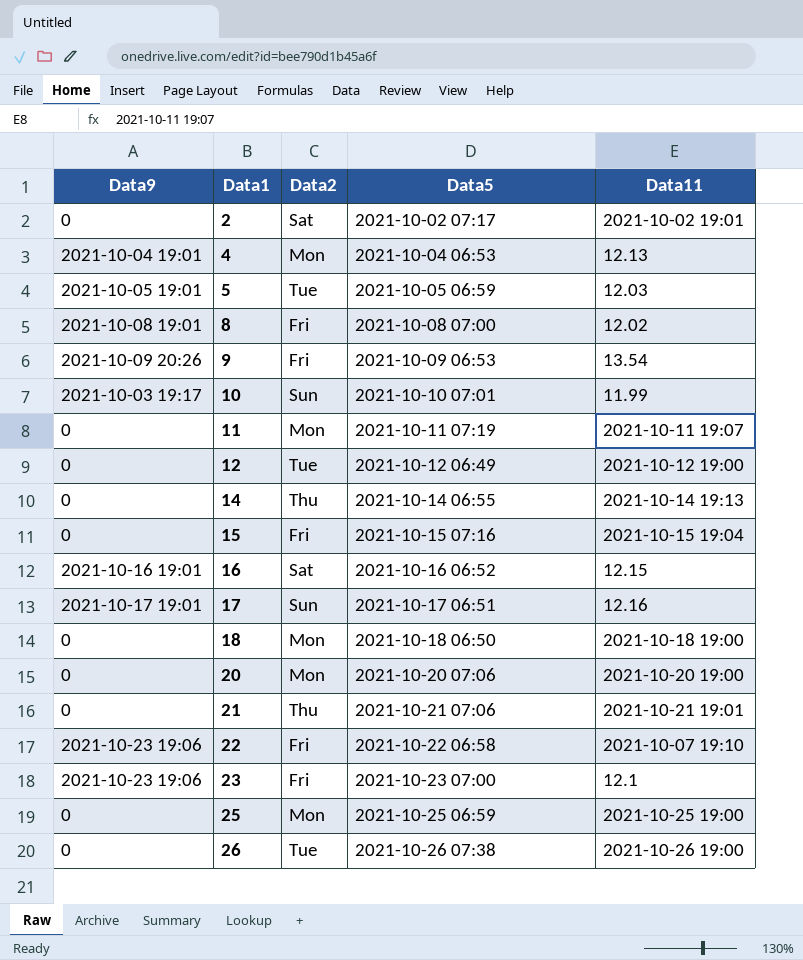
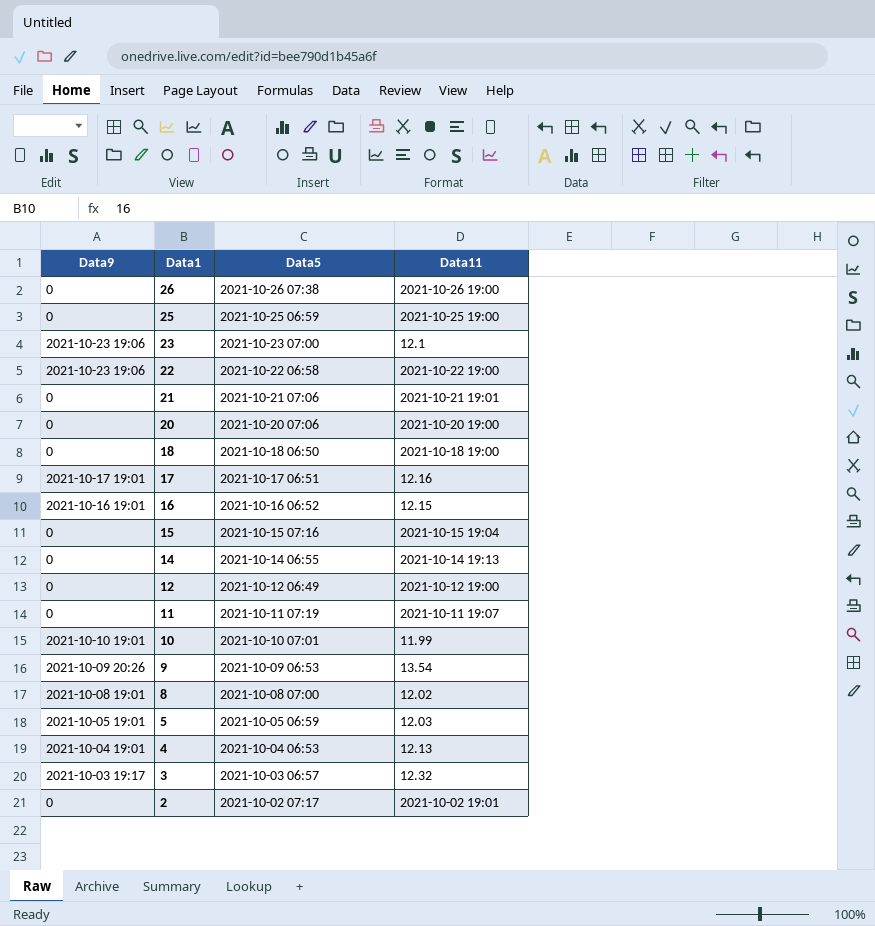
row order: Data1 ascending -> Data1 descending
column Data2 | position: 3 -> none
22 | Data11: 2021-10-07 19:10 -> 2021-10-22 19:00
10 | Data9: 2021-10-03 19:17 -> 2021-10-10 19:01
row 3: none -> 2021-10-03 19:17 | 2021-10-03 06:57 | 12.32

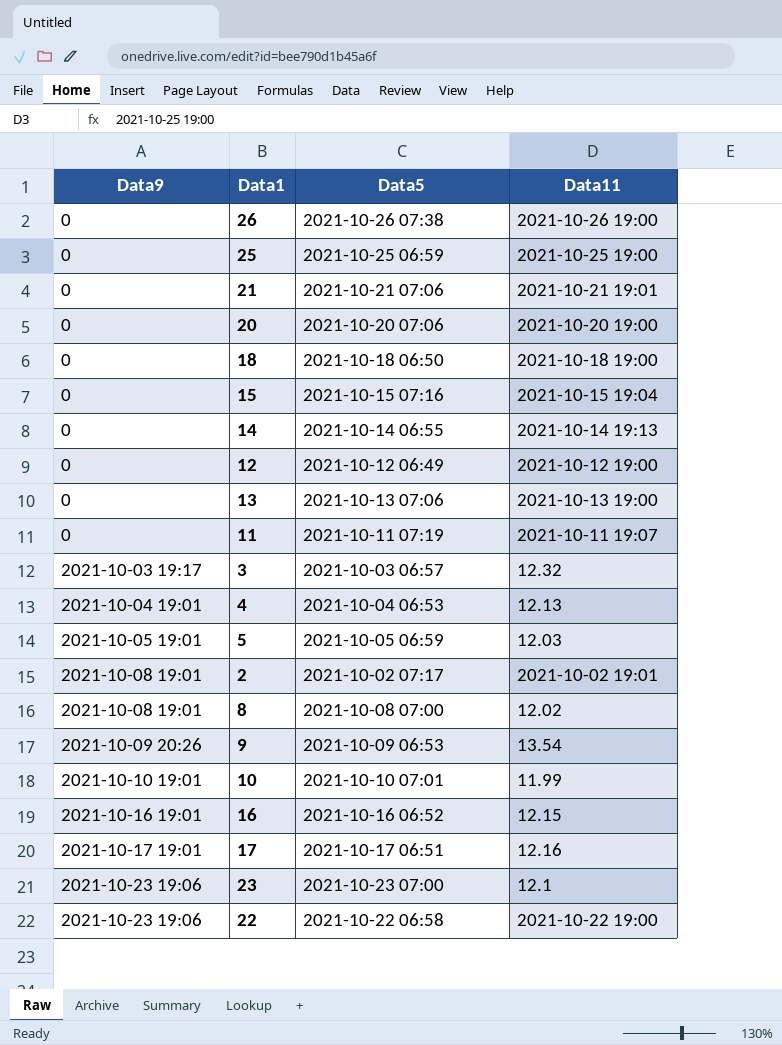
row order: Data1 descending -> Data9 ascending
row 13: none -> 0 | 2021-10-13 07:06 | 2021-10-13 19:00
2 | Data9: 0 -> 2021-10-08 19:01

